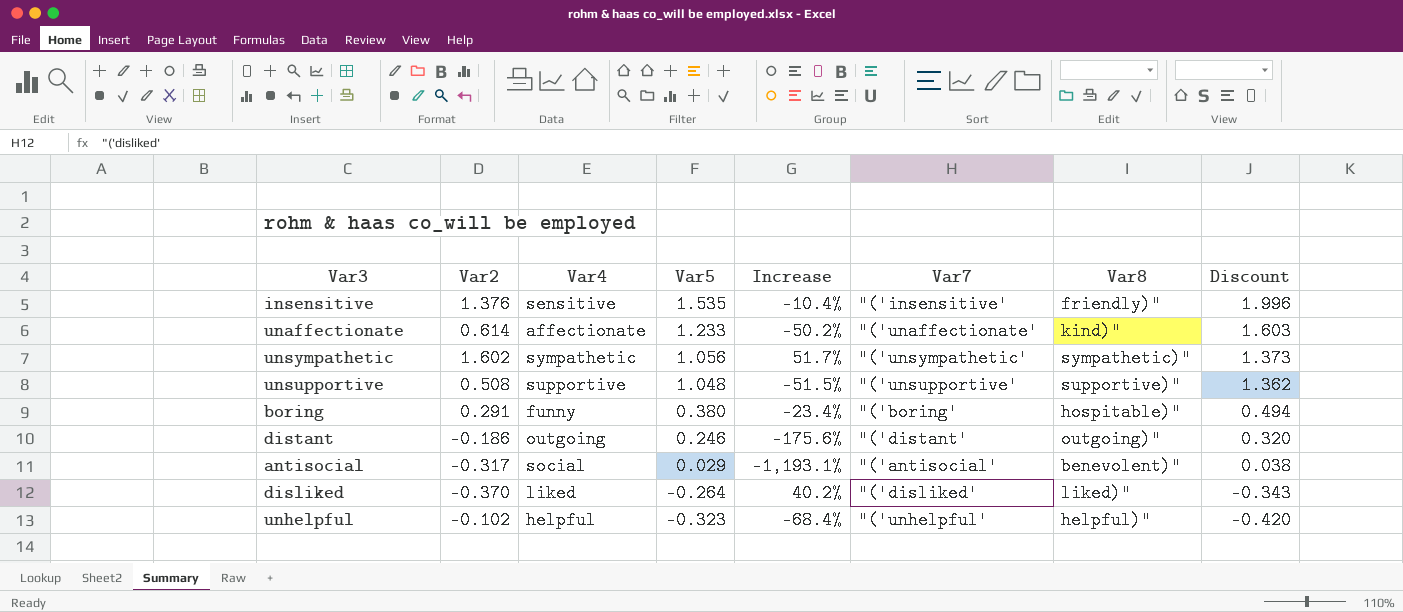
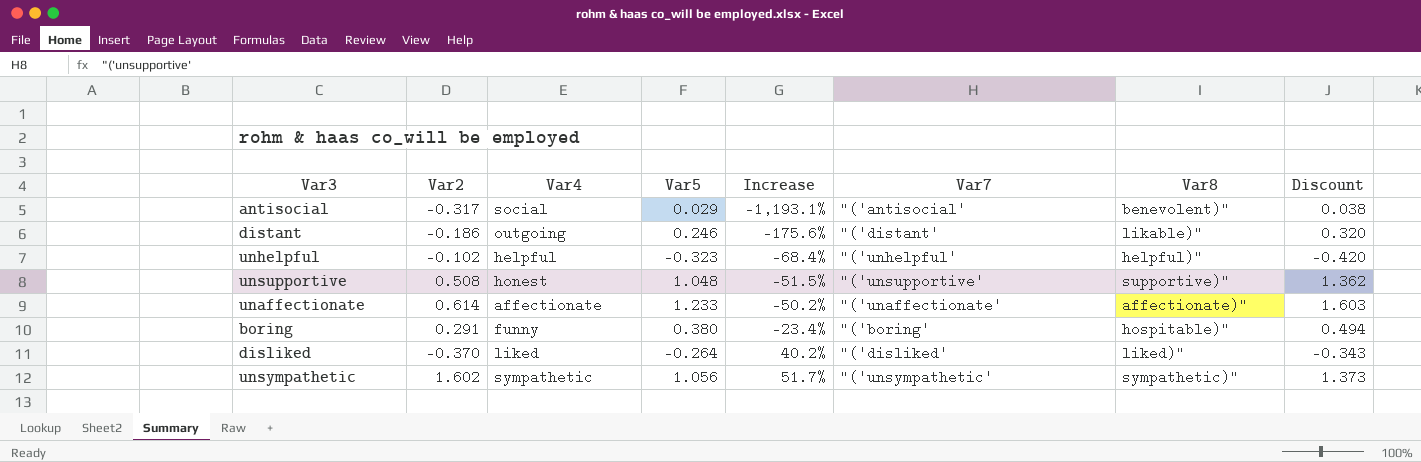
row order: Var5 descending -> Increase ascending
row insensitive: 1.376 | sensitive | 1.535 | -10.4% | "('insensitive' | friendly)" | 1.996 -> none
distant | Var8: outgoing)" -> likable)"
unsupportive | Var4: supportive -> honest
unaffectionate | Var8: kind)" -> affectionate)"

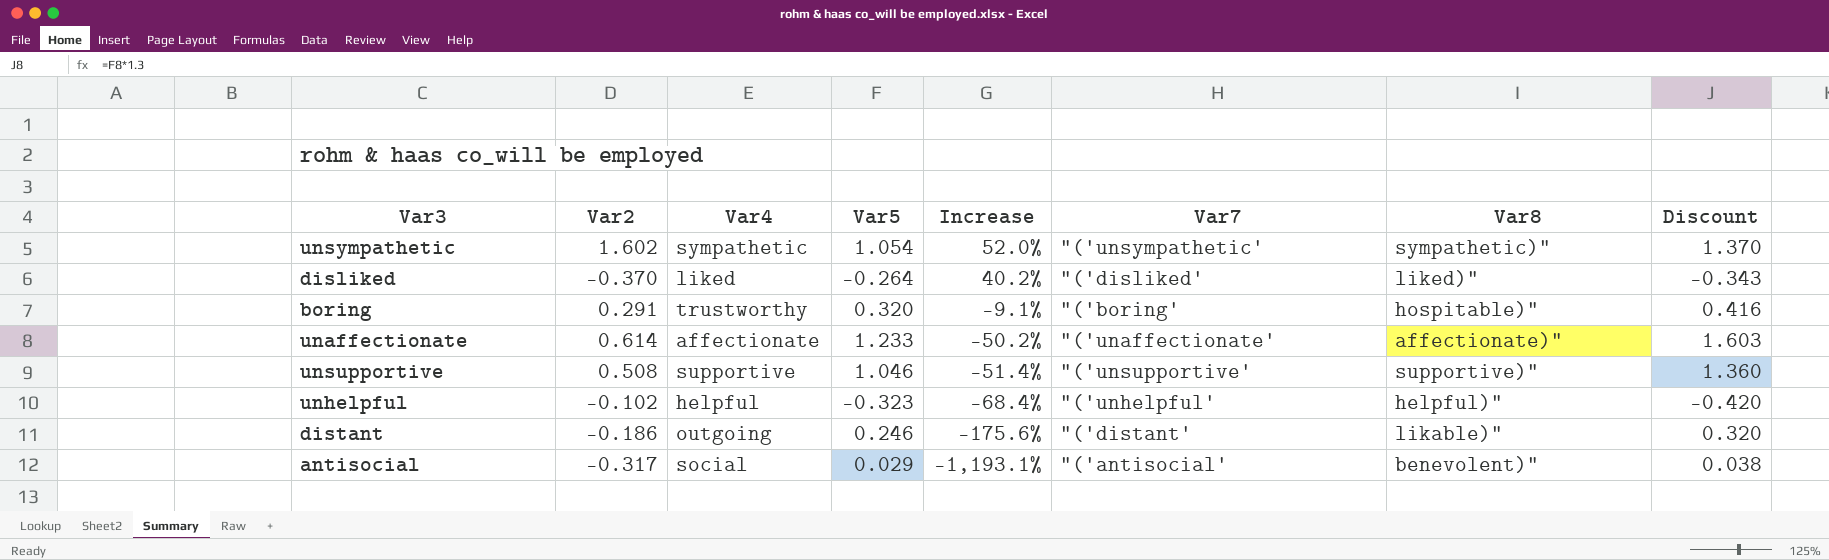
row order: Increase ascending -> Increase descending
unsympathetic | Var5: 1.056 -> 1.054
unsympathetic | Increase: 51.7% -> 52.0%
unsympathetic | Discount: 1.373 -> 1.370
boring | Var4: funny -> trustworthy
boring | Var5: 0.380 -> 0.320
boring | Increase: -23.4% -> -9.1%
boring | Discount: 0.494 -> 0.416
unsupportive | Var4: honest -> supportive
unsupportive | Var5: 1.048 -> 1.046
unsupportive | Increase: -51.5% -> -51.4%
unsupportive | Discount: 1.362 -> 1.360

